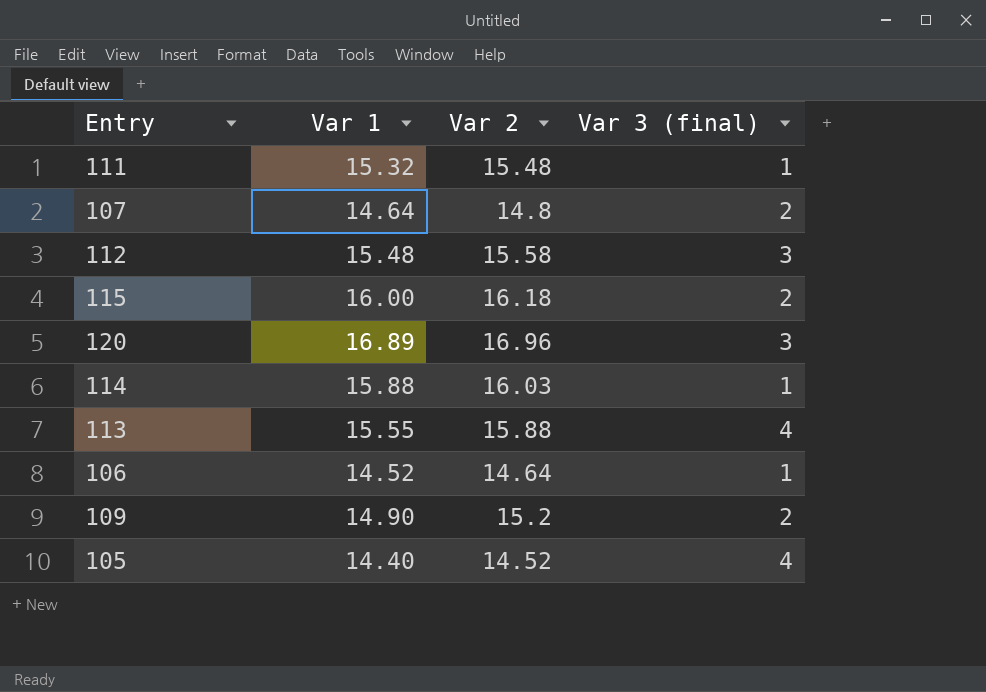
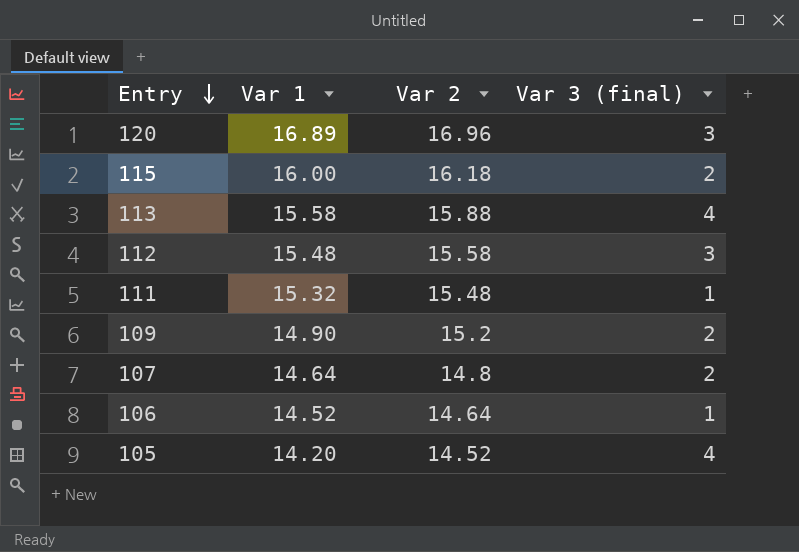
row order: none -> Entry descending
row 114: 15.88 | 16.03 | 1 -> none
113 | Var 1: 15.55 -> 15.58
105 | Var 1: 14.40 -> 14.20

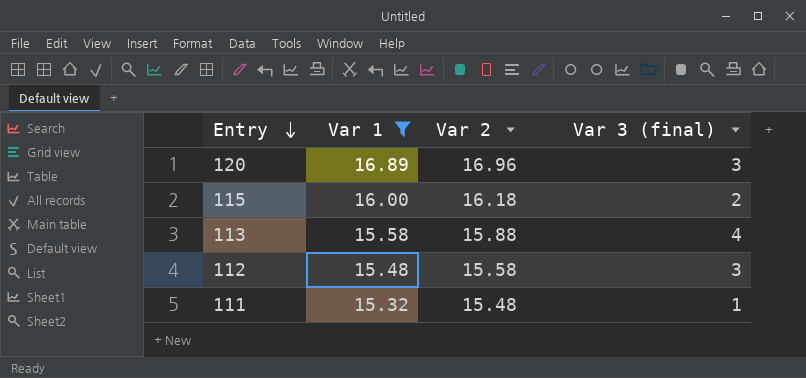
filter: none -> Var 1 >= 15.32

